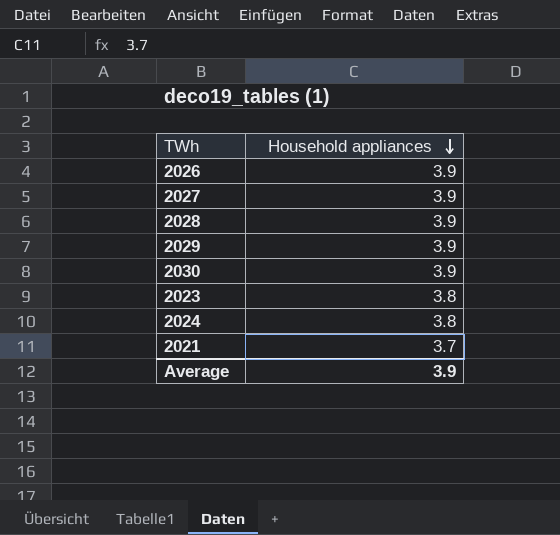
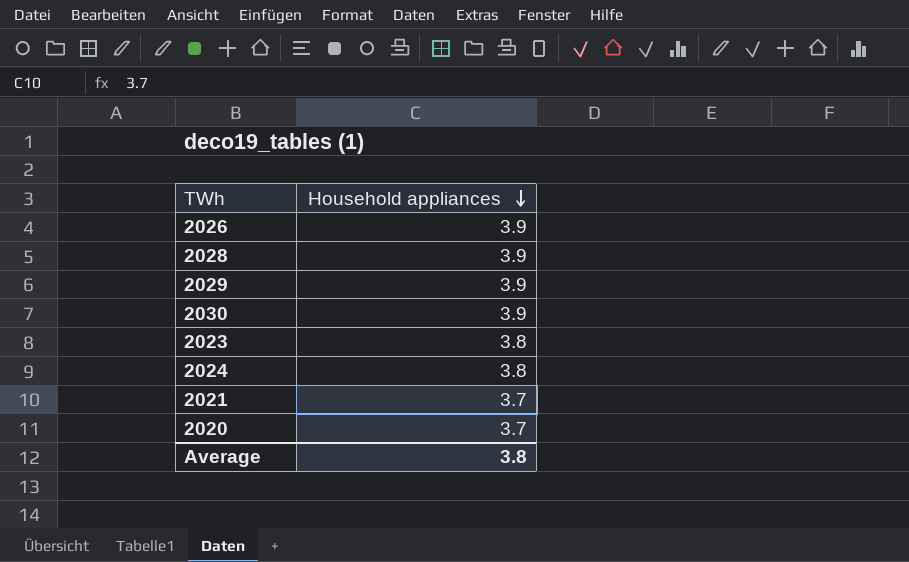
row 2027: 3.9 -> none
row 2020: none -> 3.7
Average | Household appliances: 3.9 -> 3.8

